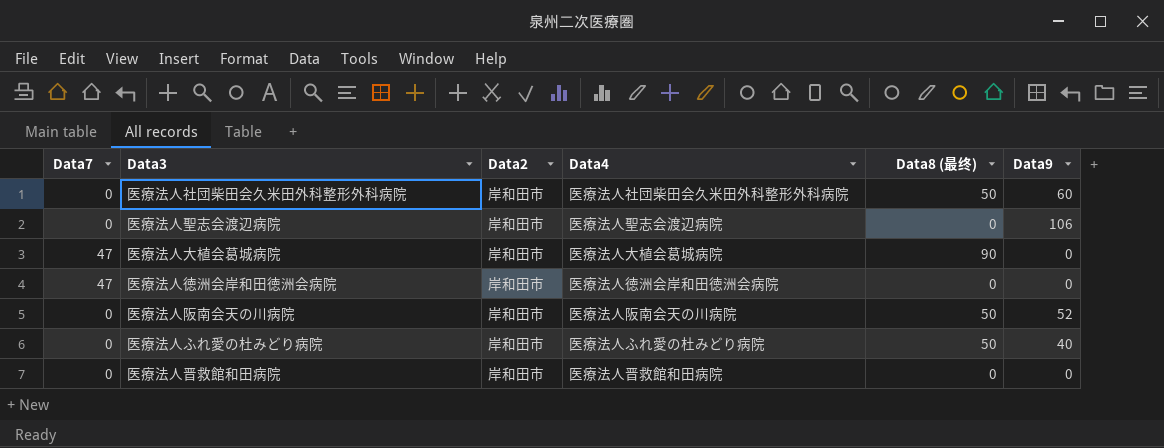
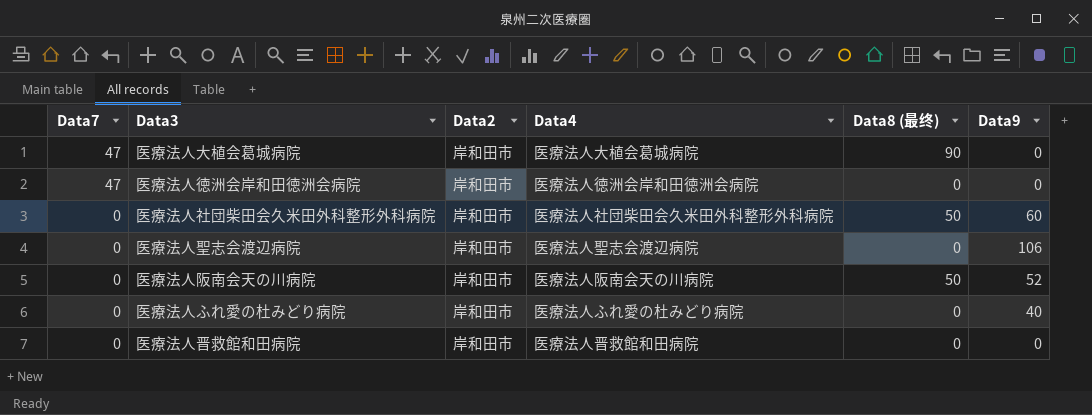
row order: none -> Data7 descending
医療法人ふれ愛の杜みどり病院 | Data8 (最终): 50 -> 0

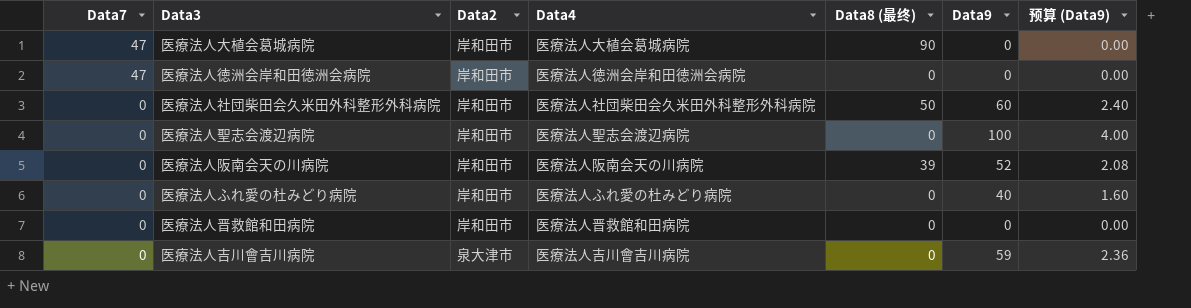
column 预算 (Data9) | formula: none -> [Data9] * 0.04
医療法人聖志会渡辺病院 | Data9: 106 -> 100
医療法人阪南会天の川病院 | Data8 (最终): 50 -> 39
row 医療法人吉川會吉川病院: none -> 0 | 泉大津市 | 医療法人吉川會吉川病院 | 0 | 59 | 2.36

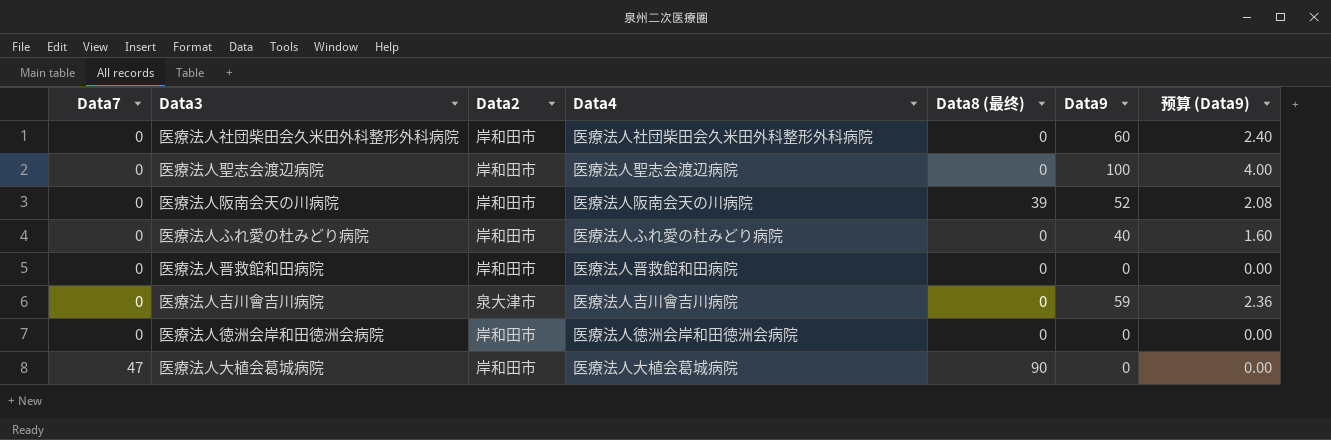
row order: Data7 descending -> Data7 ascending
医療法人社団柴田会久米田外科整形外科病院 | Data8 (最终): 50 -> 0
医療法人徳洲会岸和田徳洲会病院 | Data7: 47 -> 0

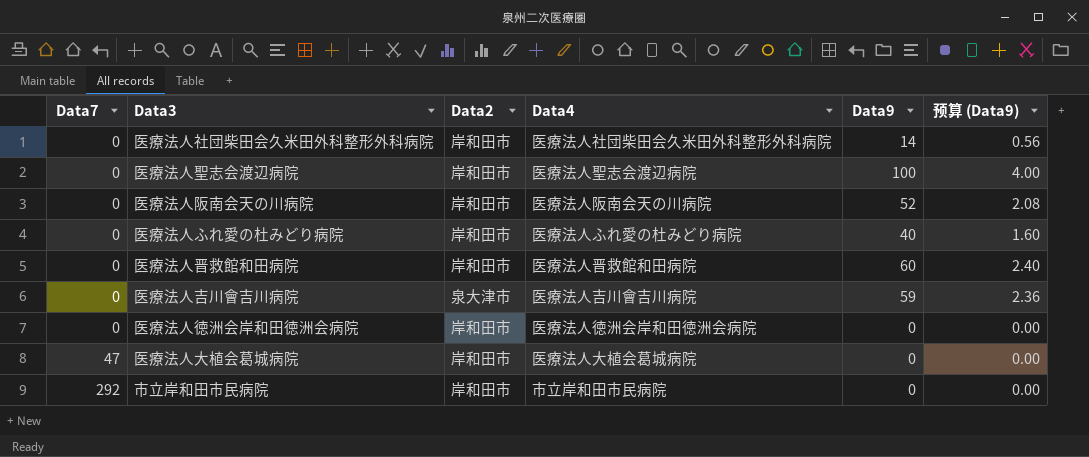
column Data8 (最终) | position: 5 -> none
医療法人社団柴田会久米田外科整形外科病院 | Data9: 60 -> 14
医療法人社団柴田会久米田外科整形外科病院 | 预算 (Data9): 2.40 -> 0.56
医療法人晋救館和田病院 | Data9: 0 -> 60
医療法人晋救館和田病院 | 预算 (Data9): 0.00 -> 2.40
row 市立岸和田市民病院: none -> 292 | 岸和田市 | 市立岸和田市民病院 | 0 | 0.00

